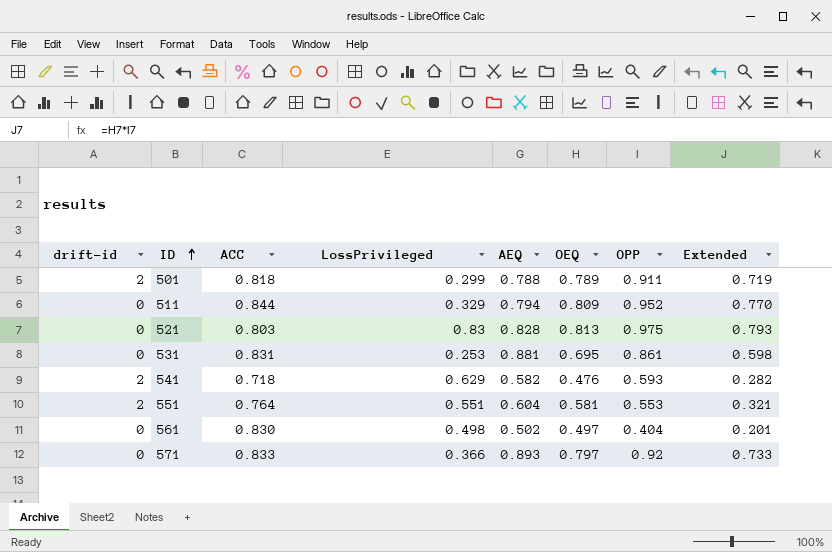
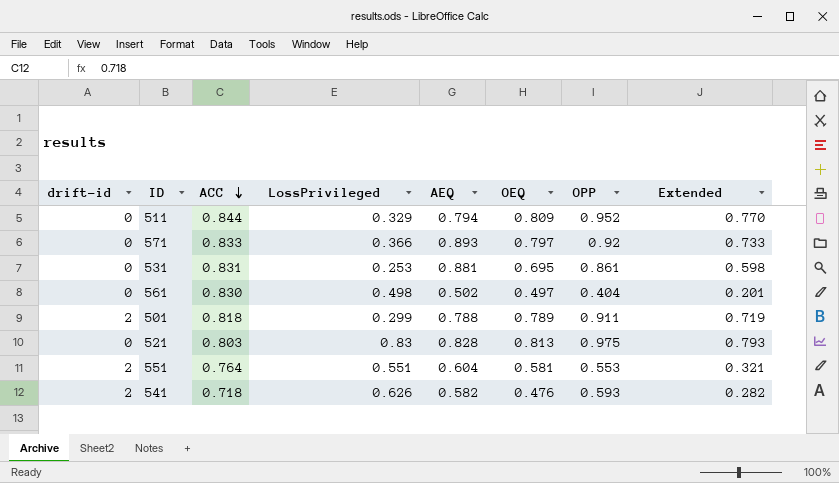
row order: ID ascending -> ACC descending
541 | LossPrivileged: 0.629 -> 0.626

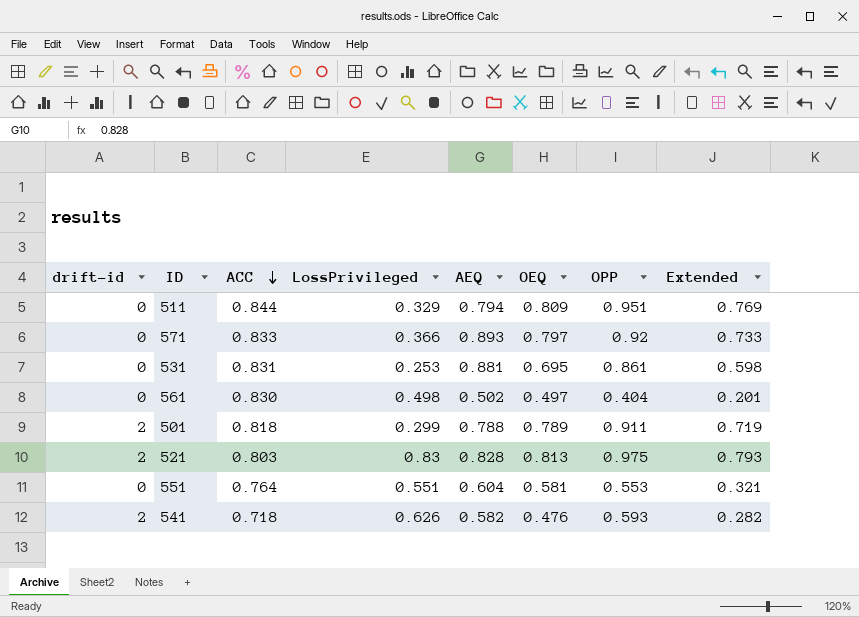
511 | OPP: 0.952 -> 0.951
511 | Extended: 0.770 -> 0.769
521 | drift-id: 0 -> 2
551 | drift-id: 2 -> 0

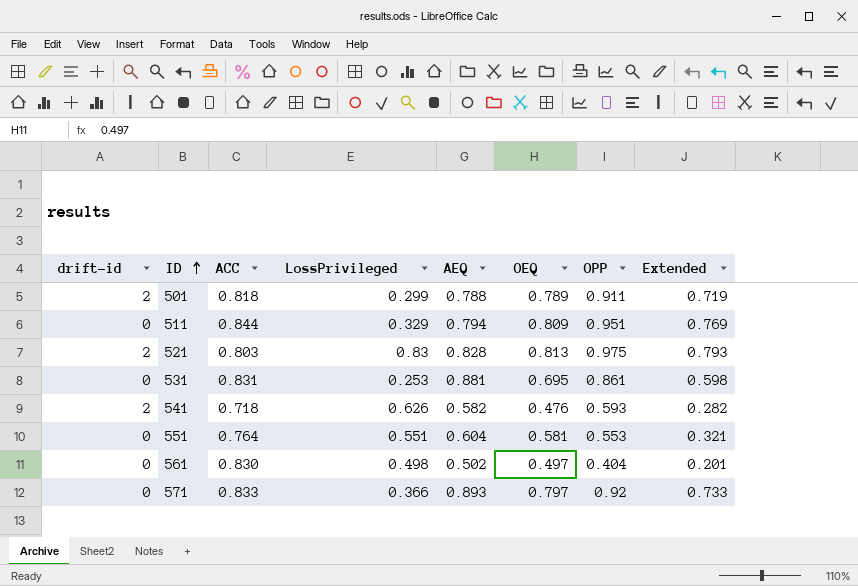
row order: ACC descending -> ID ascending

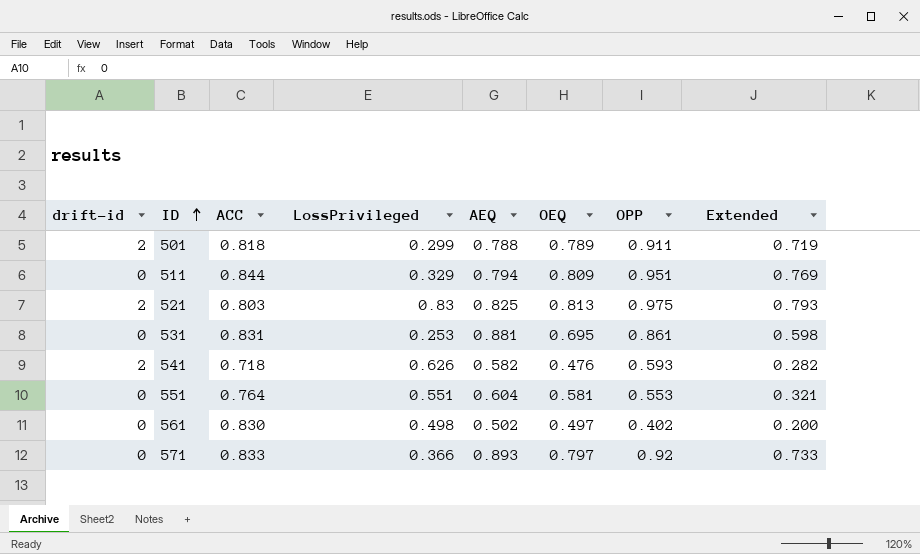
521 | AEQ: 0.828 -> 0.825
561 | OPP: 0.404 -> 0.402
561 | Extended: 0.201 -> 0.200

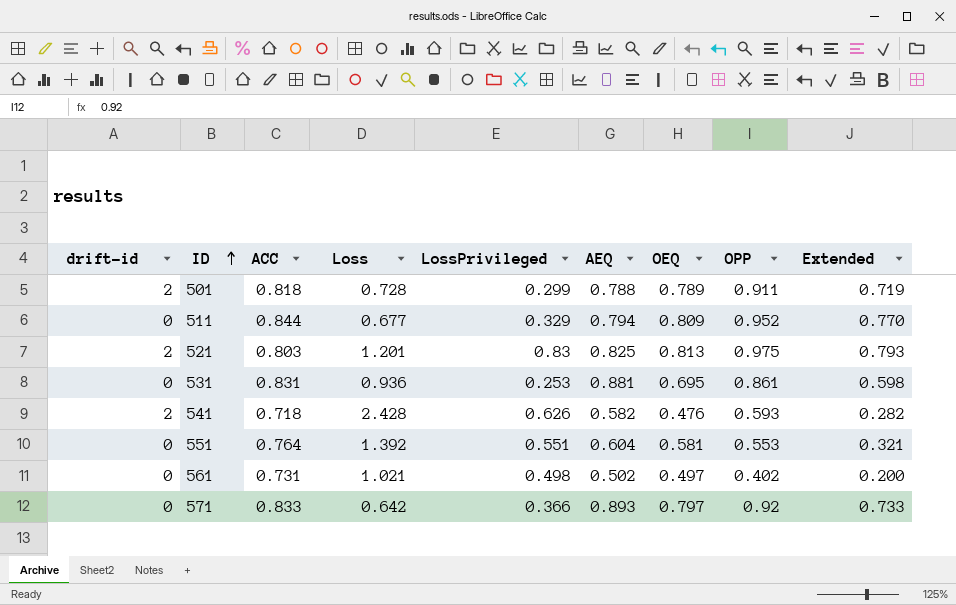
column Loss | position: none -> 4
511 | OPP: 0.951 -> 0.952
511 | Extended: 0.769 -> 0.770
561 | ACC: 0.830 -> 0.731

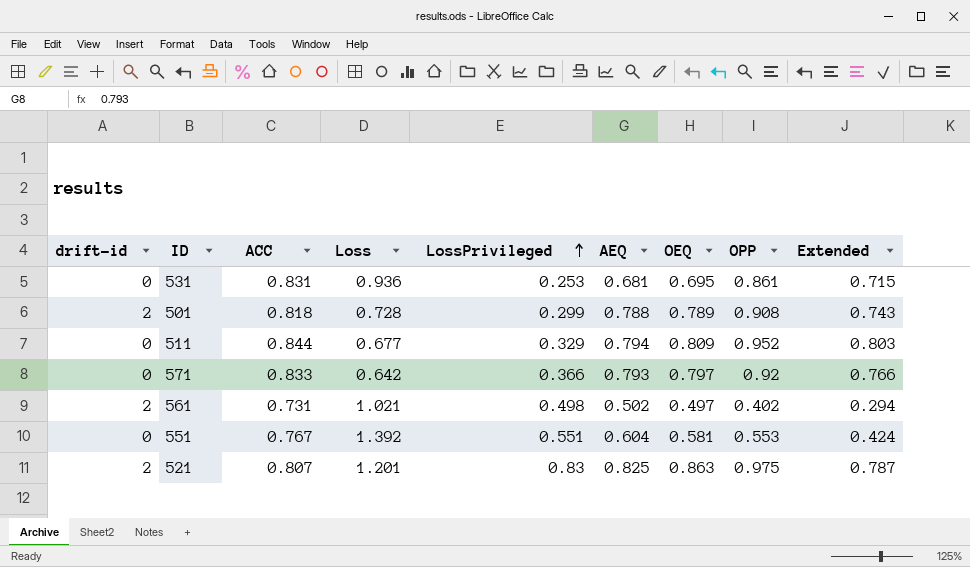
row order: ID ascending -> LossPrivileged ascending
column Extended | formula: [OEQ] * [OPP] -> [ACC] * [OPP]
row 541: 2 | 0.718 | 2.428 | 0.626 | 0.582 | 0.476 | 0.593 | 0.282 -> none
531 | AEQ: 0.881 -> 0.681
501 | OPP: 0.911 -> 0.908
571 | AEQ: 0.893 -> 0.793
561 | drift-id: 0 -> 2
551 | ACC: 0.764 -> 0.767
521 | ACC: 0.803 -> 0.807
521 | OEQ: 0.813 -> 0.863

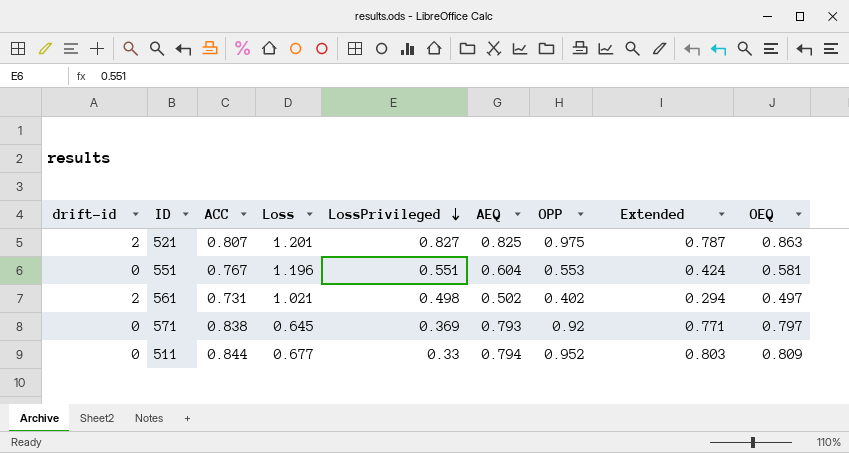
row order: LossPrivileged ascending -> LossPrivileged descending
column OEQ | position: 7 -> 9
row 531: 0 | 0.831 | 0.936 | 0.253 | 0.681 | 0.695 | 0.861 | 0.715 -> none
row 501: 2 | 0.818 | 0.728 | 0.299 | 0.788 | 0.789 | 0.908 | 0.743 -> none
521 | LossPrivileged: 0.83 -> 0.827
551 | Loss: 1.392 -> 1.196
571 | ACC: 0.833 -> 0.838
571 | Loss: 0.642 -> 0.645
571 | LossPrivileged: 0.366 -> 0.369
571 | Extended: 0.766 -> 0.771
511 | LossPrivileged: 0.329 -> 0.33

